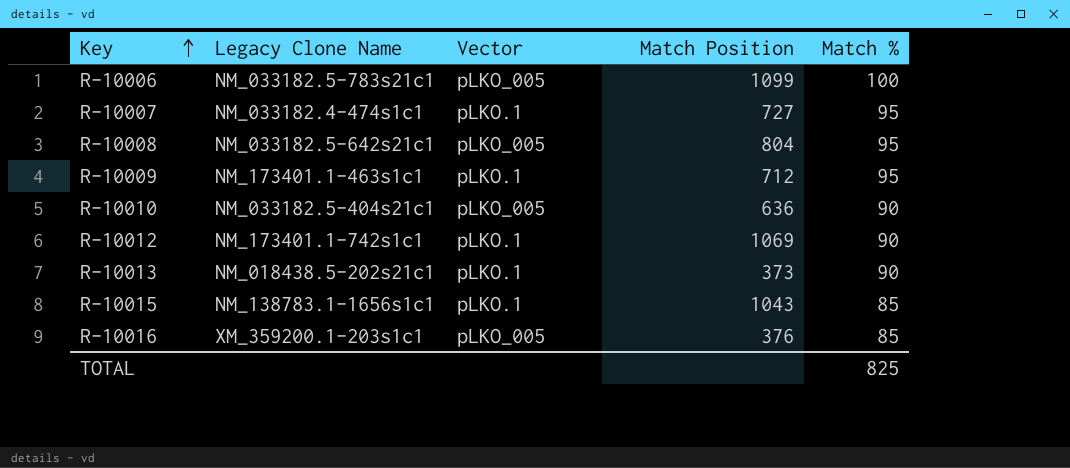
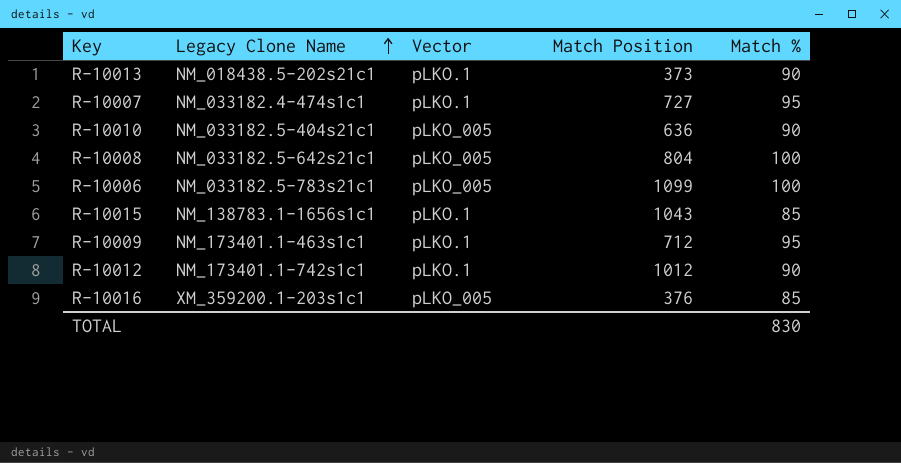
row order: Key ascending -> Legacy Clone Name ascending
R-10008 | Match %: 95 -> 100
R-10012 | Match Position: 1069 -> 1012
TOTAL | Match %: 825 -> 830

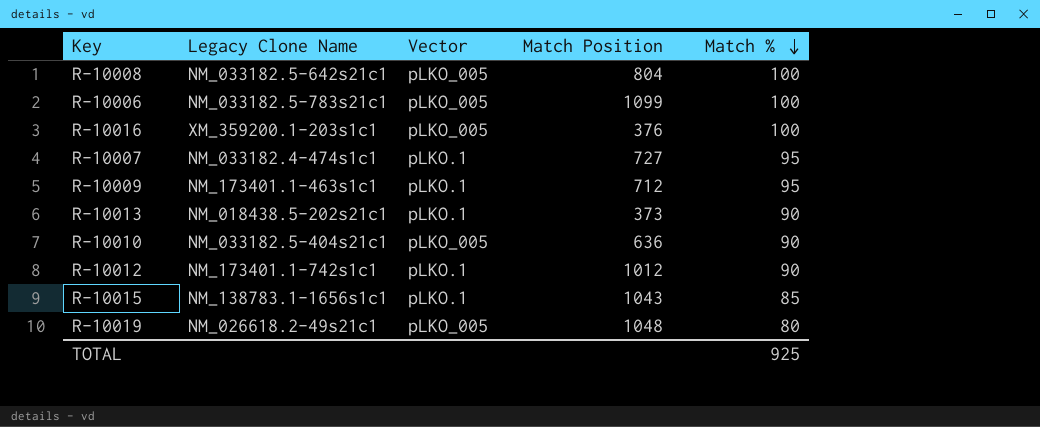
row order: Legacy Clone Name ascending -> Match % descending
R-10016 | Match %: 85 -> 100
row R-10019: none -> NM_026618.2-49s21c1 | pLKO_005 | 1048 | 80
TOTAL | Match %: 830 -> 925

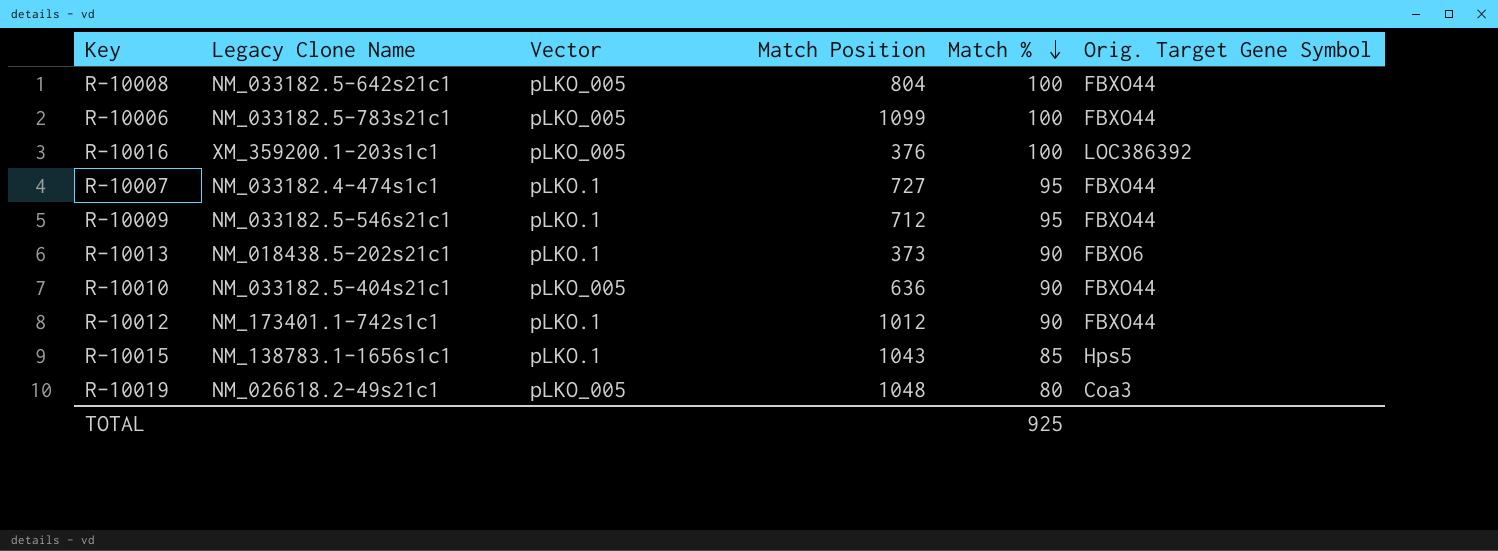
column Orig. Target Gene Symbol | position: none -> 6
R-10009 | Legacy Clone Name: NM_173401.1-463s1c1 -> NM_033182.5-546s21c1

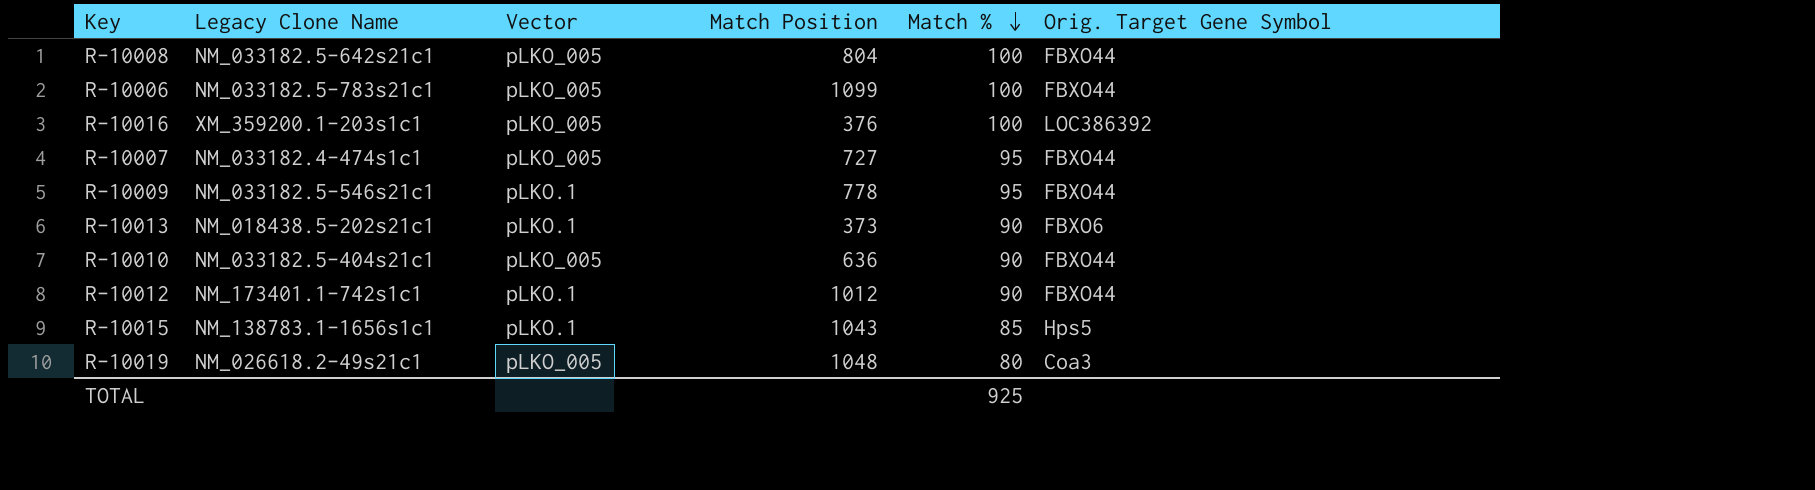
R-10007 | Vector: pLKO.1 -> pLKO_005
R-10009 | Match Position: 712 -> 778

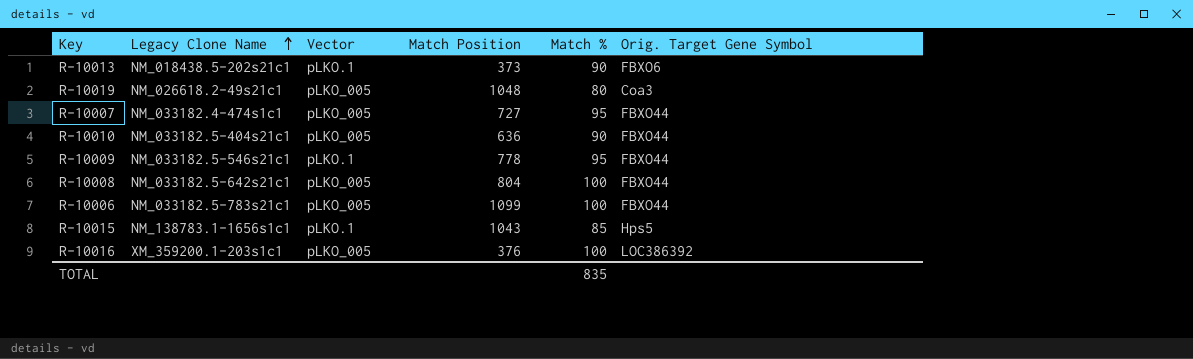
row order: Match % descending -> Legacy Clone Name ascending
row R-10012: NM_173401.1-742s1c1 | pLKO.1 | 1012 | 90 | FBXO44 -> none
TOTAL | Match %: 925 -> 835

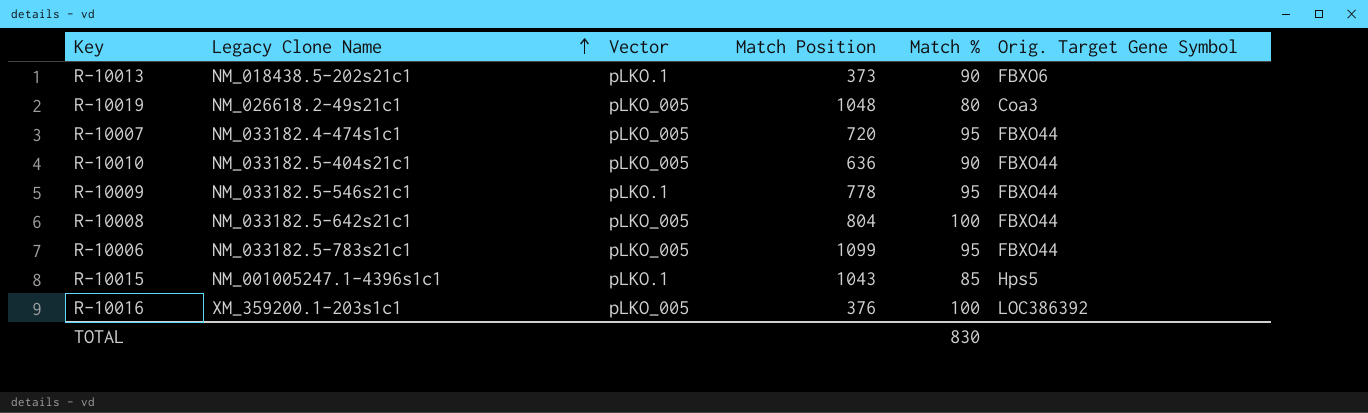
R-10007 | Match Position: 727 -> 720
R-10006 | Match %: 100 -> 95
R-10015 | Legacy Clone Name: NM_138783.1-1656s1c1 -> NM_001005247.1-4396s1c1
TOTAL | Match %: 835 -> 830

